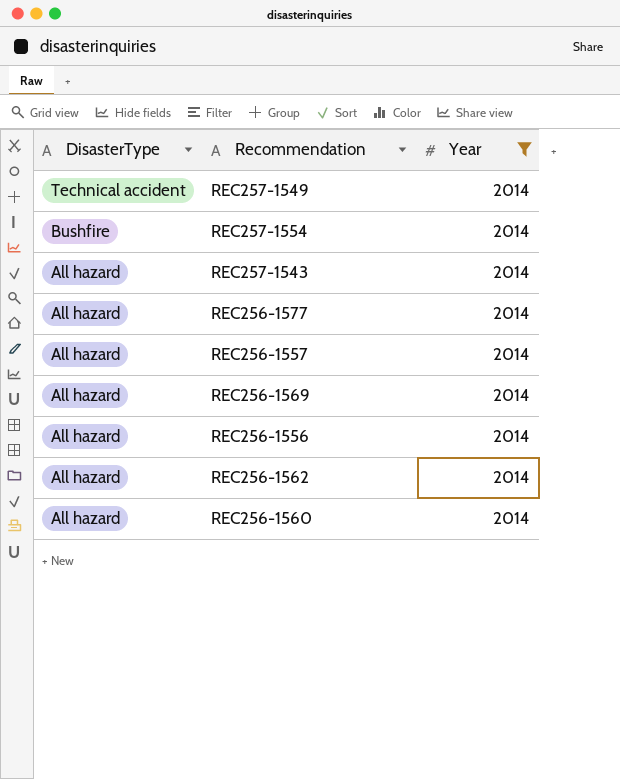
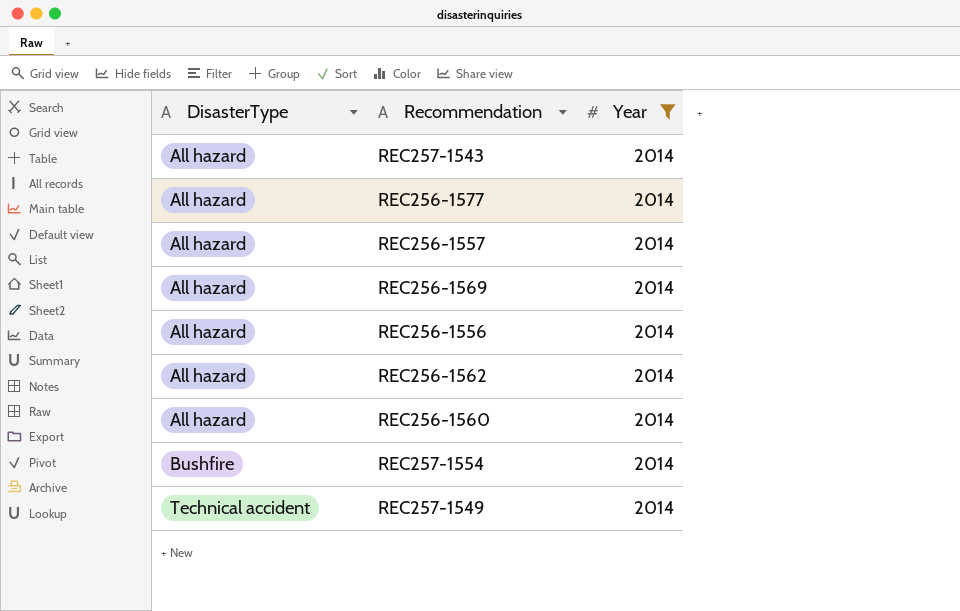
row order: DisasterType descending -> DisasterType ascending

